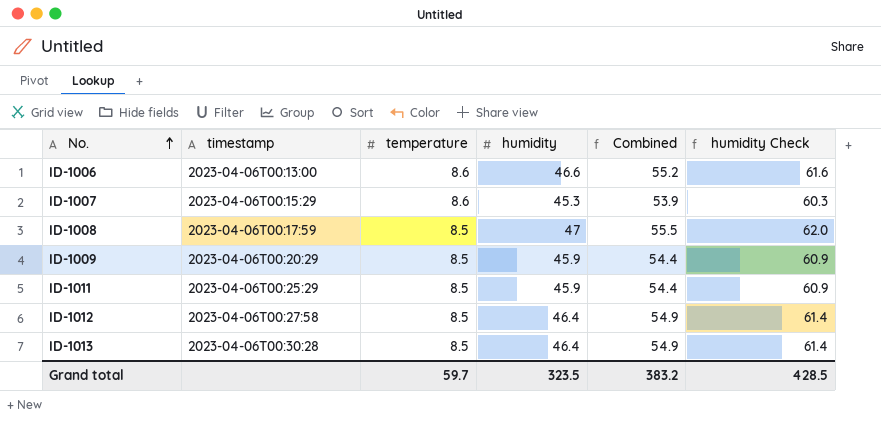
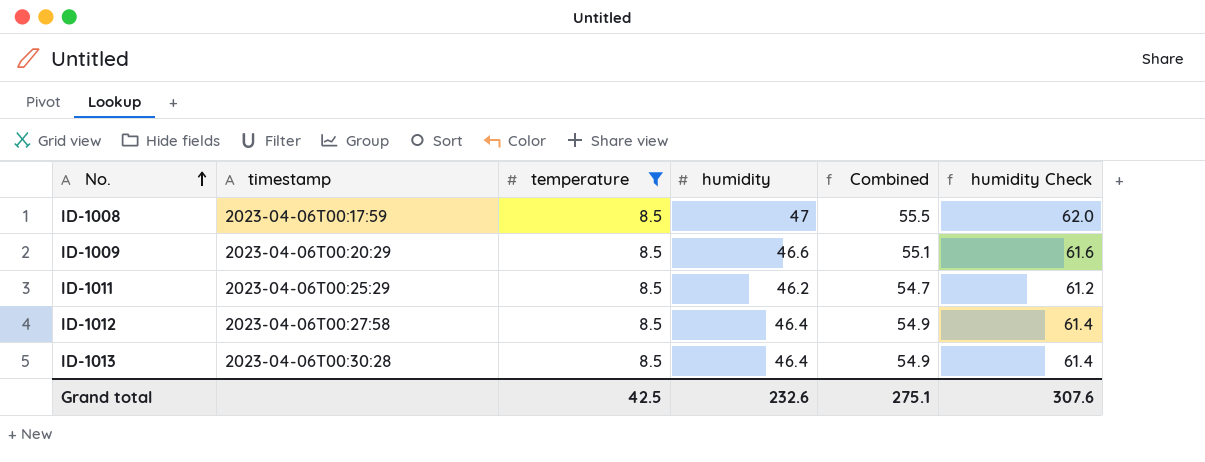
filter: none -> temperature = 8.5
ID-1009 | humidity: 45.9 -> 46.6
ID-1009 | Combined: 54.4 -> 55.1
ID-1009 | humidity Check: 60.9 -> 61.6
ID-1011 | humidity: 45.9 -> 46.2
ID-1011 | Combined: 54.4 -> 54.7
ID-1011 | humidity Check: 60.9 -> 61.2
Grand total | temperature: 59.7 -> 42.5
Grand total | humidity: 323.5 -> 232.6
Grand total | Combined: 383.2 -> 275.1
Grand total | humidity Check: 428.5 -> 307.6

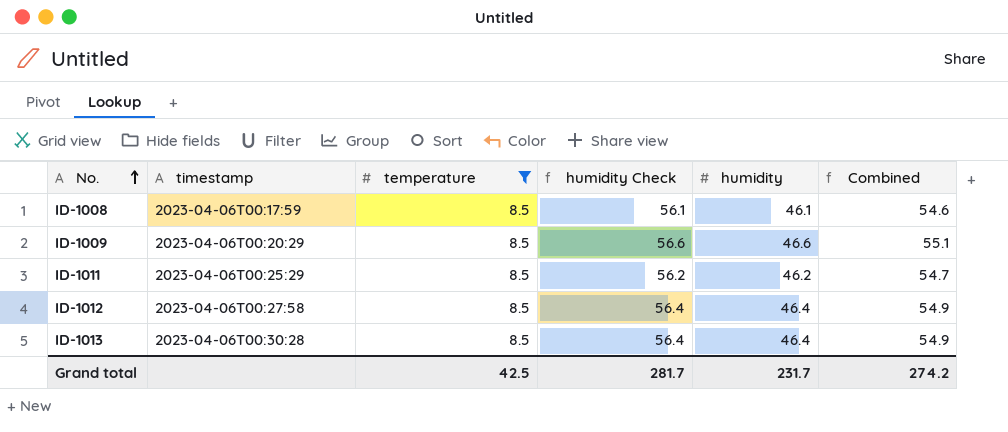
column humidity Check | formula: [humidity] + 15 -> [humidity] + 10
column humidity Check | position: 6 -> 4
ID-1008 | humidity: 47 -> 46.1
ID-1008 | Combined: 55.5 -> 54.6
Grand total | humidity Check: 307.6 -> 281.7
Grand total | humidity: 232.6 -> 231.7
Grand total | Combined: 275.1 -> 274.2

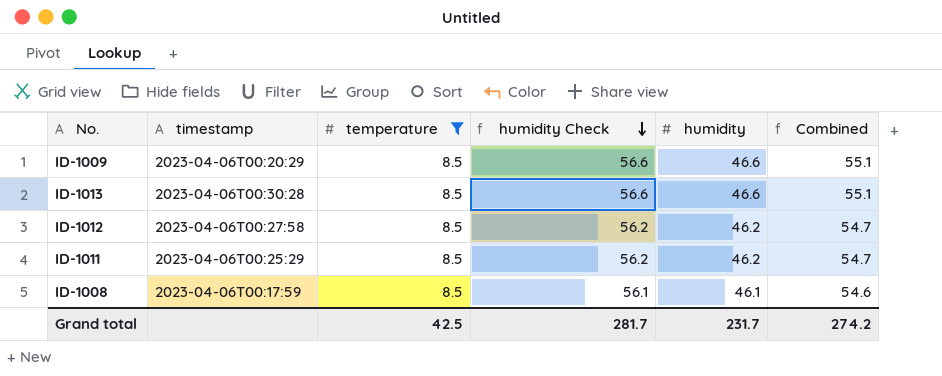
row order: No. ascending -> humidity Check descending
ID-1013 | humidity Check: 56.4 -> 56.6
ID-1013 | humidity: 46.4 -> 46.6
ID-1013 | Combined: 54.9 -> 55.1
ID-1012 | humidity Check: 56.4 -> 56.2
ID-1012 | humidity: 46.4 -> 46.2
ID-1012 | Combined: 54.9 -> 54.7

